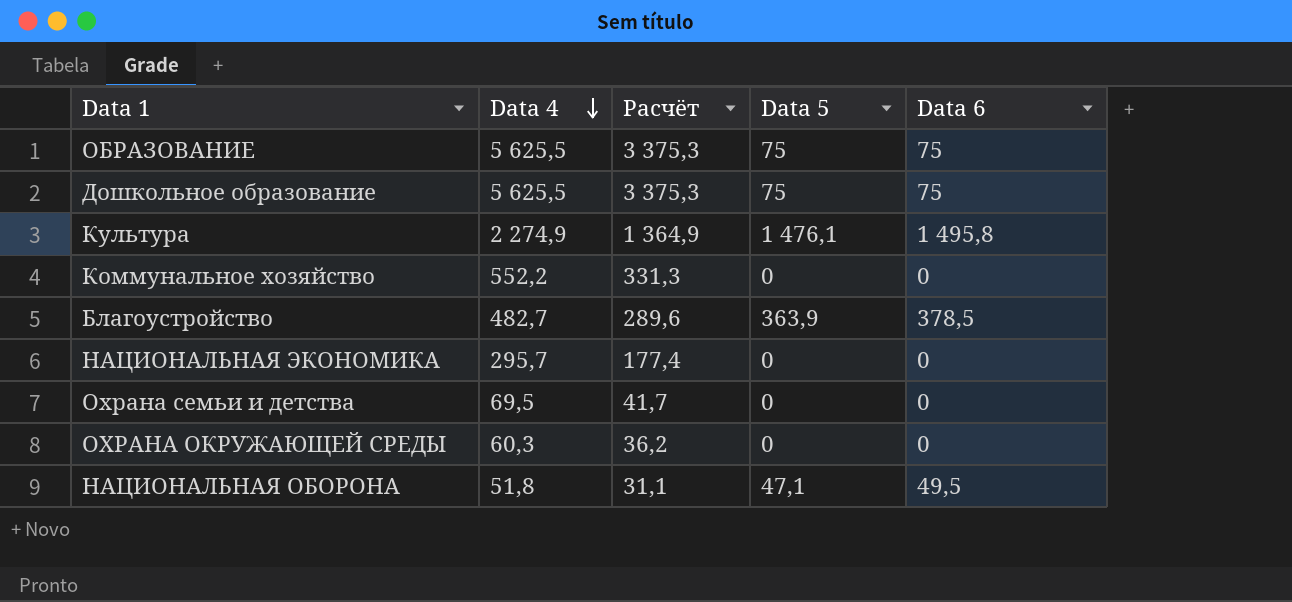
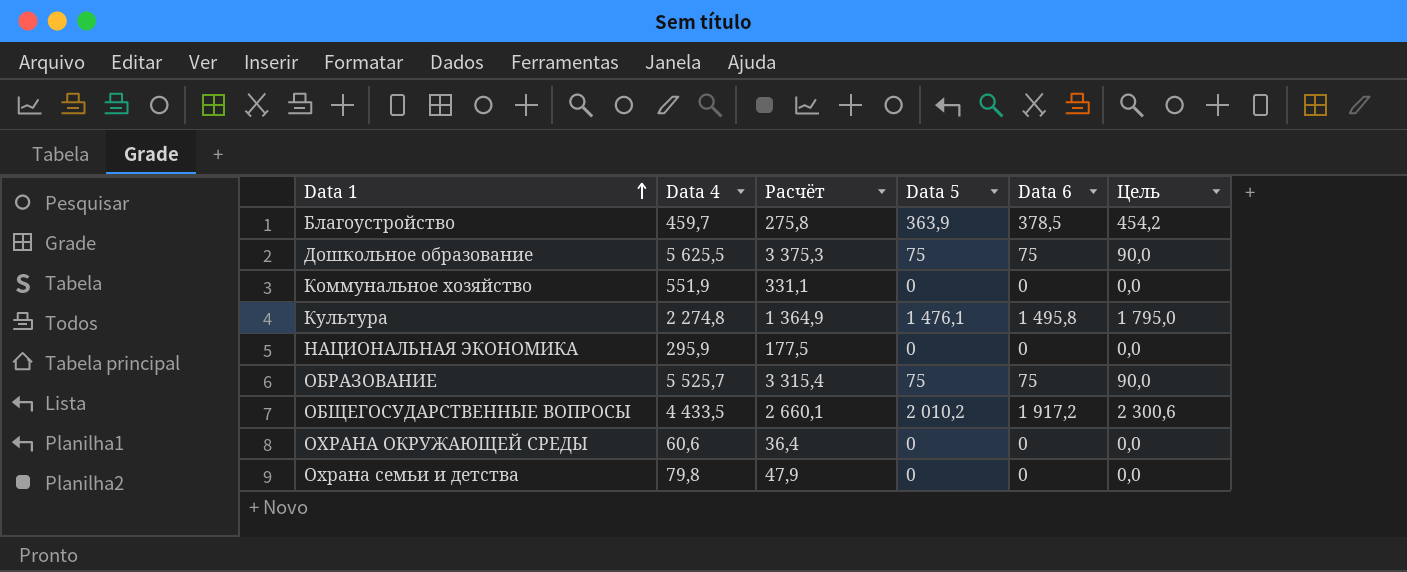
row order: Data 4 descending -> Data 1 ascending
column Цель | formula: none -> [Data 6] * 1,2
row НАЦИОНАЛЬНАЯ ОБОРОНА: 51,8 | 31,1 | 47,1 | 49,5 -> none
Благоустройство | Data 4: 482,7 -> 459,7
Благоустройство | Расчёт: 289,6 -> 275,8
Коммунальное хозяйство | Data 4: 552,2 -> 551,9
Коммунальное хозяйство | Расчёт: 331,3 -> 331,1
Культура | Data 4: 2 274,9 -> 2 274,8
НАЦИОНАЛЬНАЯ ЭКОНОМИКА | Data 4: 295,7 -> 295,9
НАЦИОНАЛЬНАЯ ЭКОНОМИКА | Расчёт: 177,4 -> 177,5
ОБРАЗОВАНИЕ | Data 4: 5 625,5 -> 5 525,7
ОБРАЗОВАНИЕ | Расчёт: 3 375,3 -> 3 315,4
row ОБЩЕГОСУДАРСТВЕННЫЕ ВОПРОСЫ: none -> 4 433,5 | 2 660,1 | 2 010,2 | 1 917,2 | 2 300,6
ОХРАНА ОКРУЖАЮЩЕЙ СРЕДЫ | Data 4: 60,3 -> 60,6
ОХРАНА ОКРУЖАЮЩЕЙ СРЕДЫ | Расчёт: 36,2 -> 36,4
Охрана семьи и детства | Data 4: 69,5 -> 79,8
Охрана семьи и детства | Расчёт: 41,7 -> 47,9

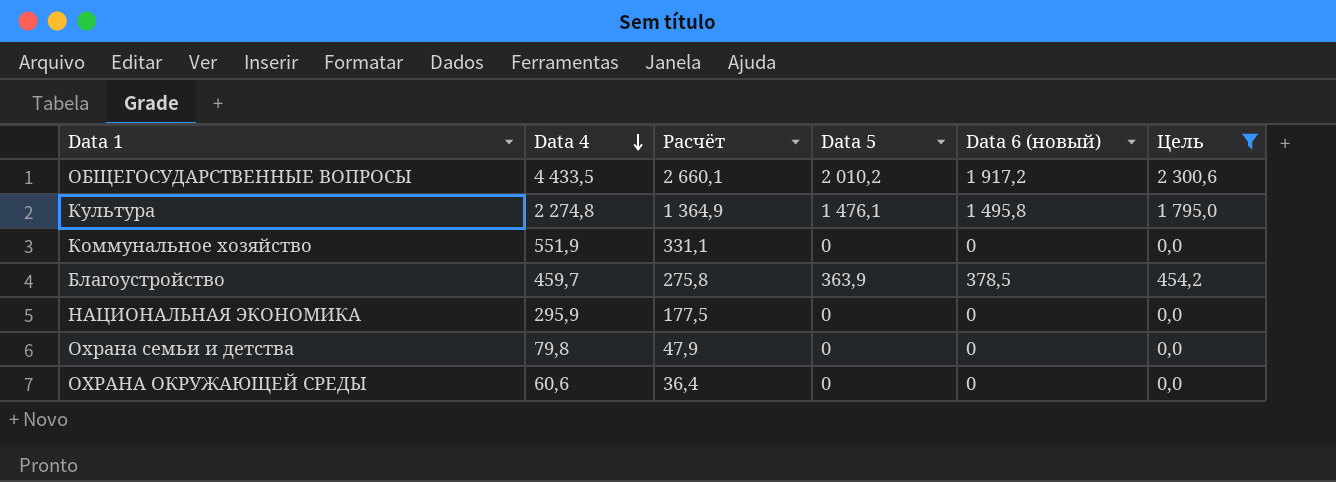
filter: none -> Цель != 90,0
row order: Data 1 ascending -> Data 4 descending
column name: Data 6 -> Data 6 (новый)

